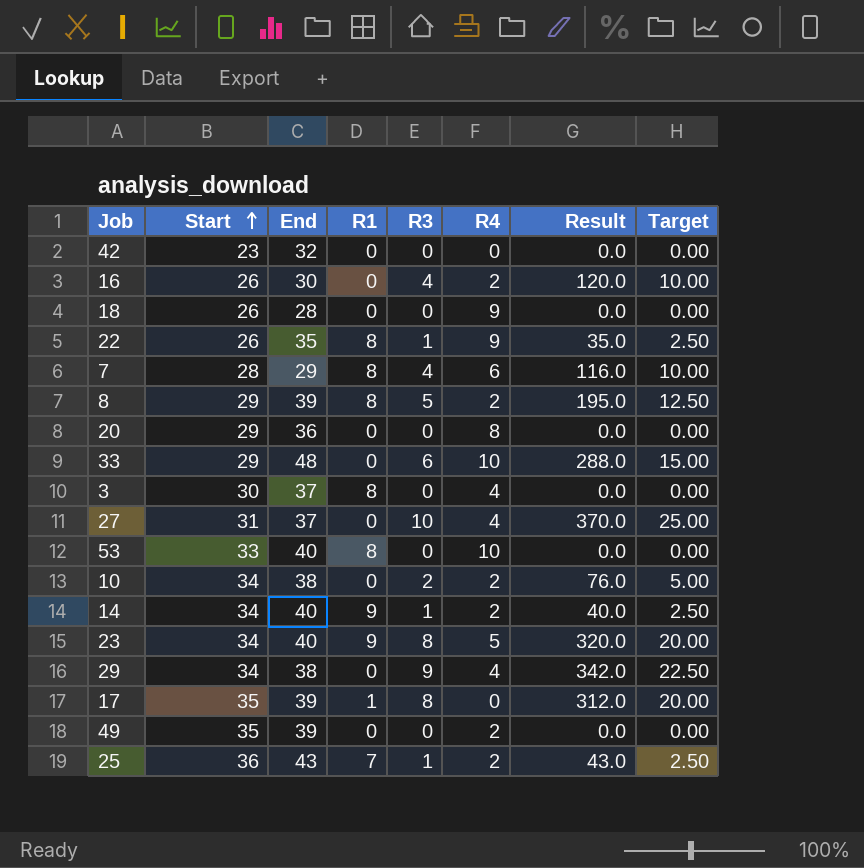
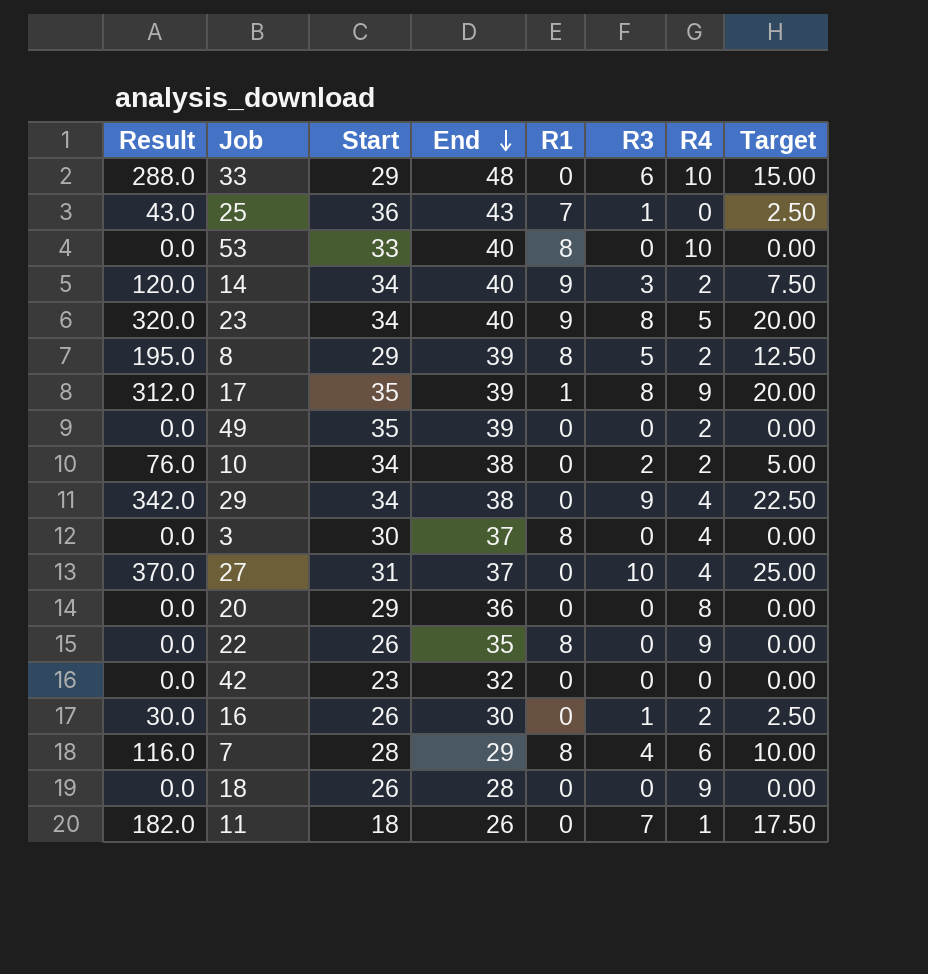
row order: Start ascending -> End descending
column Result | position: 7 -> 1
25 | R4: 2 -> 0
14 | Result: 40.0 -> 120.0
14 | R3: 1 -> 3
14 | Target: 2.50 -> 7.50
17 | R4: 0 -> 9
22 | Result: 35.0 -> 0.0
22 | R3: 1 -> 0
22 | Target: 2.50 -> 0.00
16 | Result: 120.0 -> 30.0
16 | R3: 4 -> 1
16 | Target: 10.00 -> 2.50
row 11: none -> 182.0 | 18 | 26 | 0 | 7 | 1 | 17.50

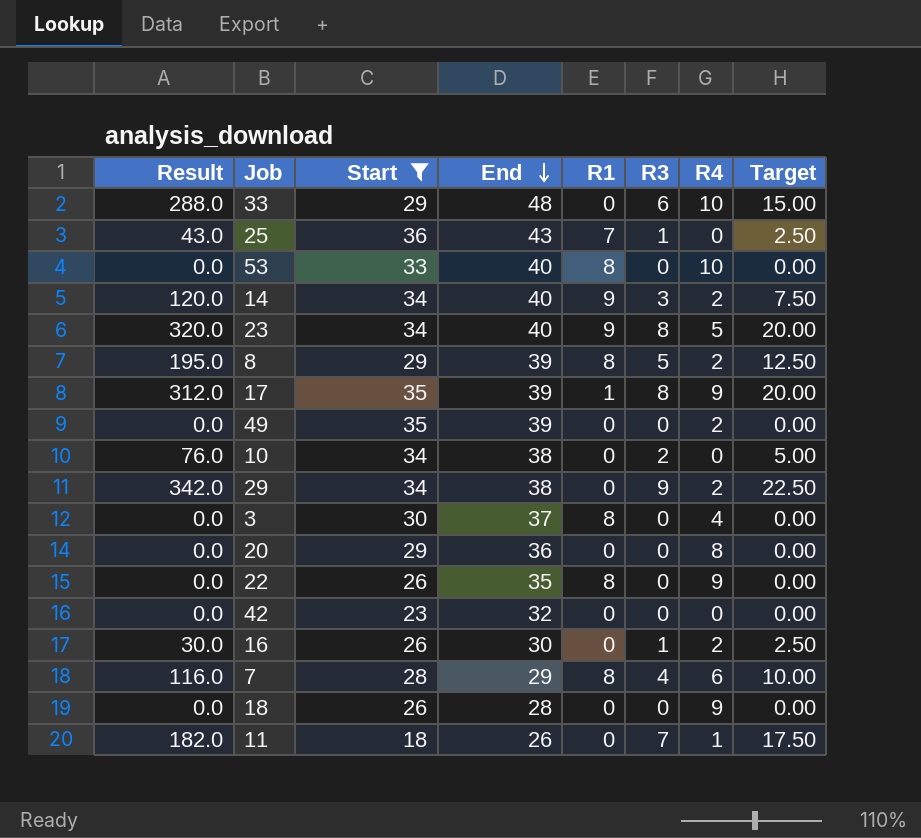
filter: none -> Start != 31
10 | R4: 2 -> 0
29 | R4: 4 -> 2

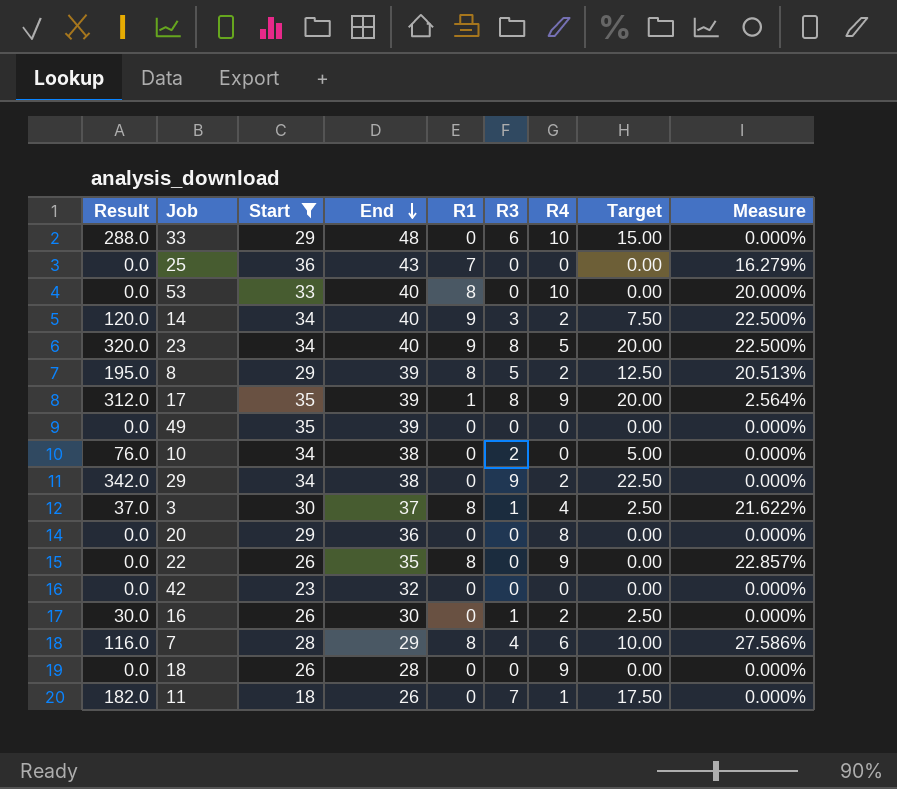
column Measure | formula: none -> [R1] / [End]
25 | Result: 43.0 -> 0.0
25 | R3: 1 -> 0
25 | Target: 2.50 -> 0.00
49 | R4: 2 -> 0
3 | Result: 0.0 -> 37.0
3 | R3: 0 -> 1
3 | Target: 0.00 -> 2.50

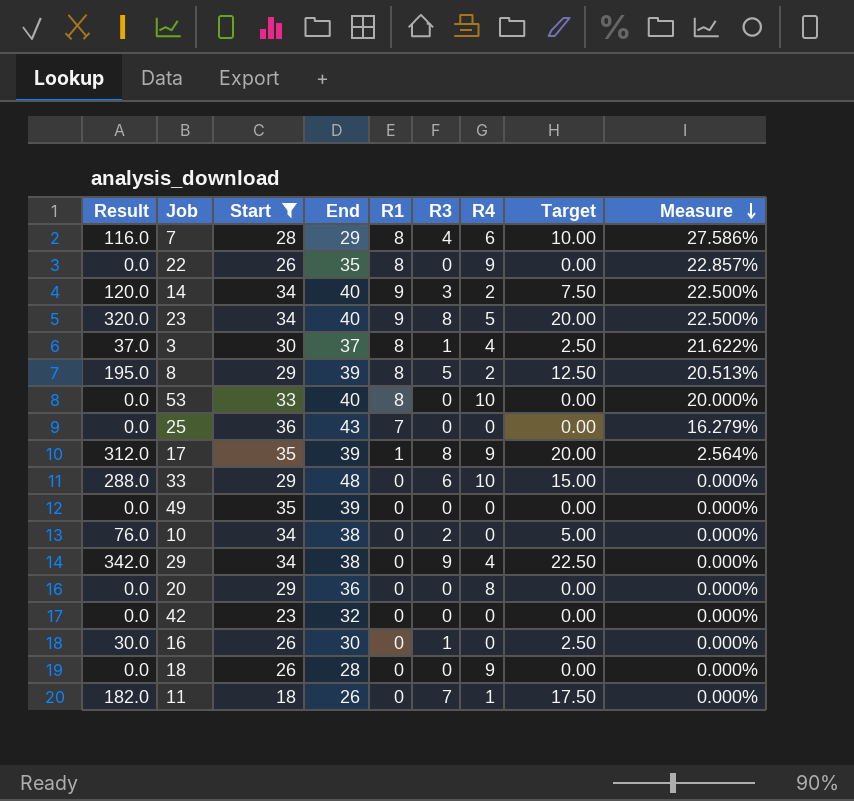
row order: End descending -> Measure descending
29 | R4: 2 -> 4
16 | R4: 2 -> 0

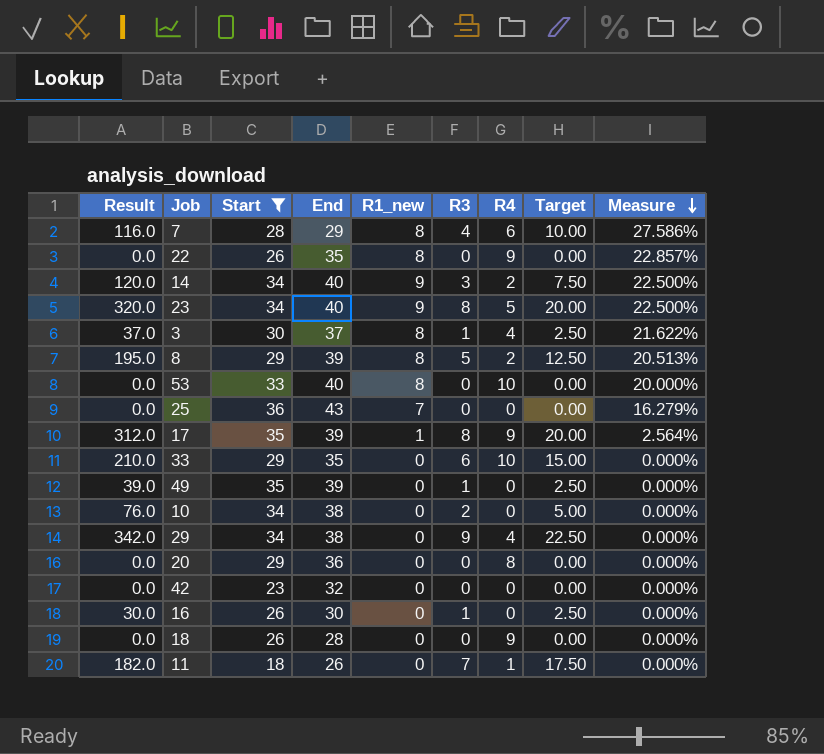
column name: R1 -> R1_new
33 | Result: 288.0 -> 210.0
33 | End: 48 -> 35
49 | Result: 0.0 -> 39.0
49 | R3: 0 -> 1
49 | Target: 0.00 -> 2.50

